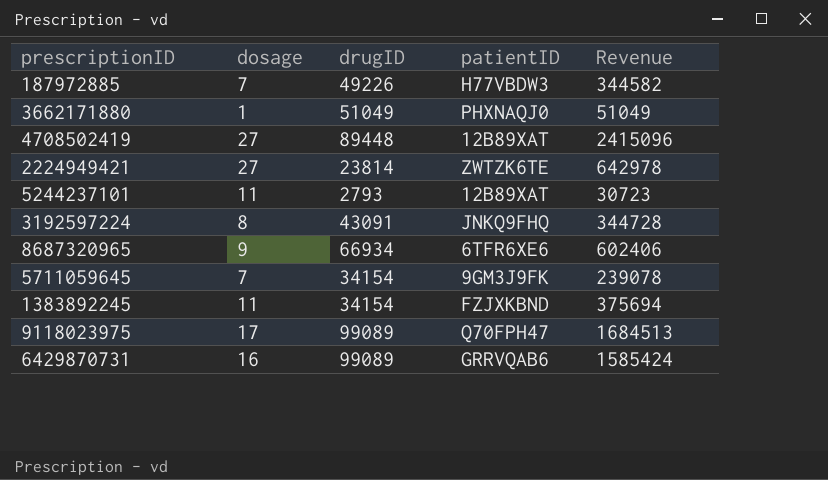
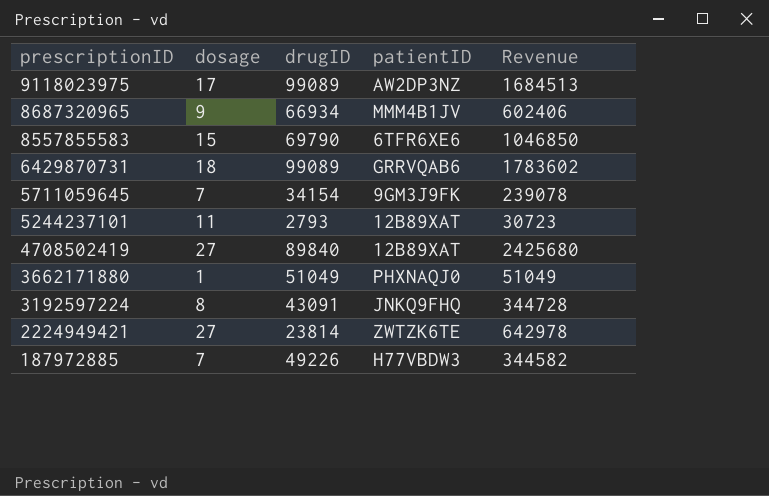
row order: none -> prescriptionID descending
row 1383892245: 11 | 34154 | FZJXKBND | 375694 -> none
9118023975 | patientID: Q70FPH47 -> AW2DP3NZ
8687320965 | patientID: 6TFR6XE6 -> MMM4B1JV
row 8557855583: none -> 15 | 69790 | 6TFR6XE6 | 1046850
6429870731 | dosage: 16 -> 18
6429870731 | Revenue: 1585424 -> 1783602
4708502419 | drugID: 89448 -> 89840
4708502419 | Revenue: 2415096 -> 2425680

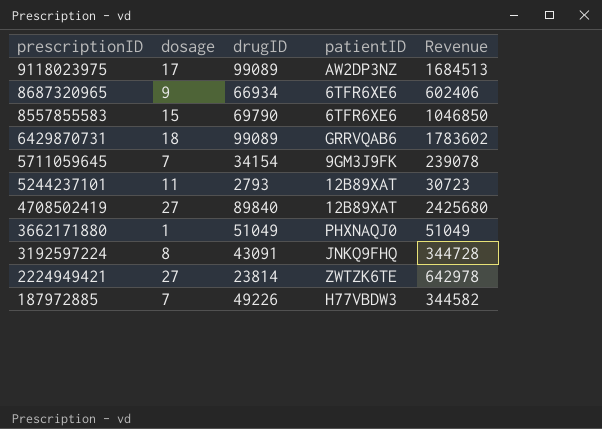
8687320965 | patientID: MMM4B1JV -> 6TFR6XE6

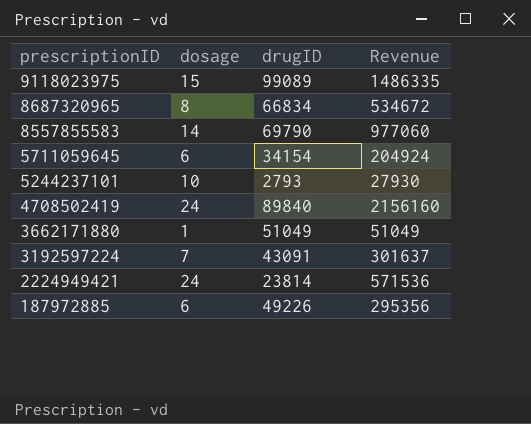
column patientID | position: 4 -> none
row 6429870731: 18 | 99089 | GRRVQAB6 | 1783602 -> none
9118023975 | dosage: 17 -> 15
9118023975 | Revenue: 1684513 -> 1486335
8687320965 | dosage: 9 -> 8
8687320965 | drugID: 66934 -> 66834
8687320965 | Revenue: 602406 -> 534672
8557855583 | dosage: 15 -> 14
8557855583 | Revenue: 1046850 -> 977060
5711059645 | dosage: 7 -> 6
5711059645 | Revenue: 239078 -> 204924
5244237101 | dosage: 11 -> 10
5244237101 | Revenue: 30723 -> 27930
4708502419 | dosage: 27 -> 24
4708502419 | Revenue: 2425680 -> 2156160
3192597224 | dosage: 8 -> 7
3192597224 | Revenue: 344728 -> 301637
2224949421 | dosage: 27 -> 24
2224949421 | Revenue: 642978 -> 571536
187972885 | dosage: 7 -> 6
187972885 | Revenue: 344582 -> 295356

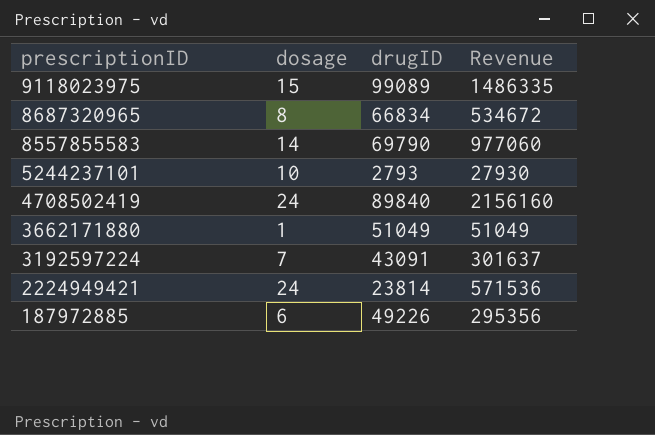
row 5711059645: 6 | 34154 | 204924 -> none

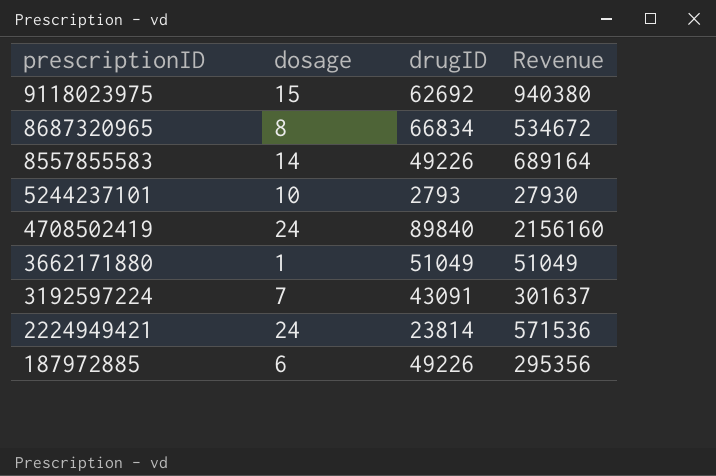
9118023975 | drugID: 99089 -> 62692
9118023975 | Revenue: 1486335 -> 940380
8557855583 | drugID: 69790 -> 49226
8557855583 | Revenue: 977060 -> 689164

